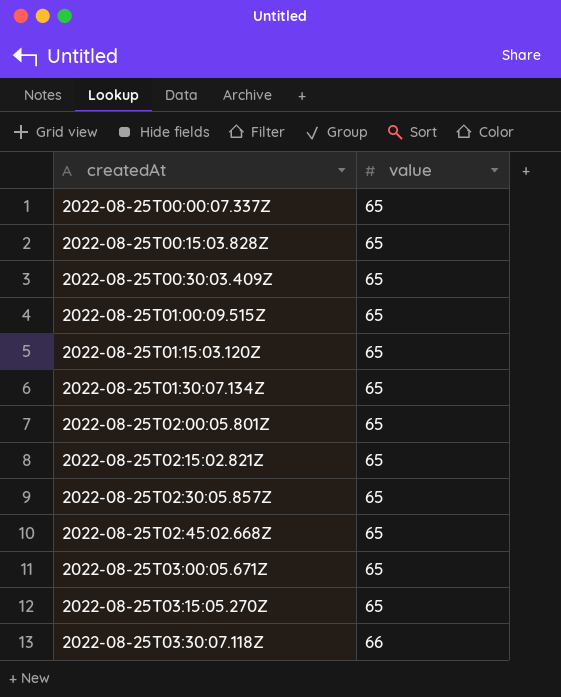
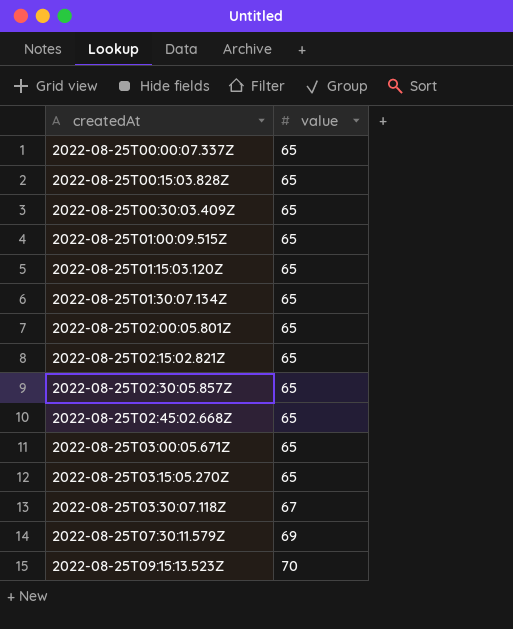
2022-08-25T03:30:07.118Z | value: 66 -> 67
row 2022-08-25T07:30:11.579Z: none -> 69
row 2022-08-25T09:15:13.523Z: none -> 70

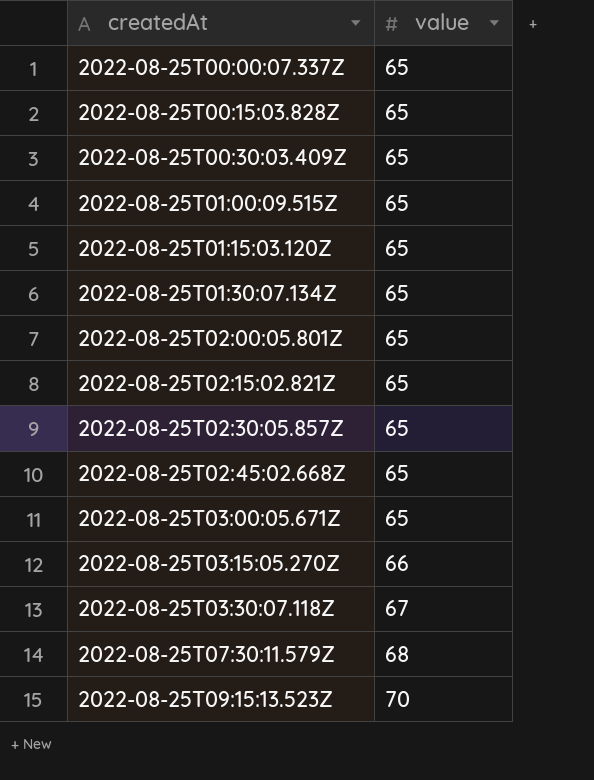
2022-08-25T03:15:05.270Z | value: 65 -> 66
2022-08-25T07:30:11.579Z | value: 69 -> 68

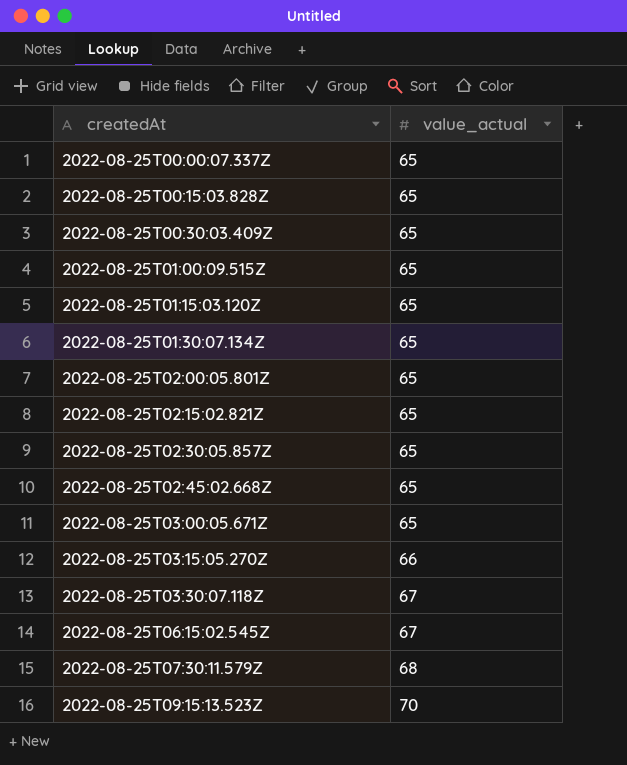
column name: value -> value_actual
row 2022-08-25T06:15:02.545Z: none -> 67

